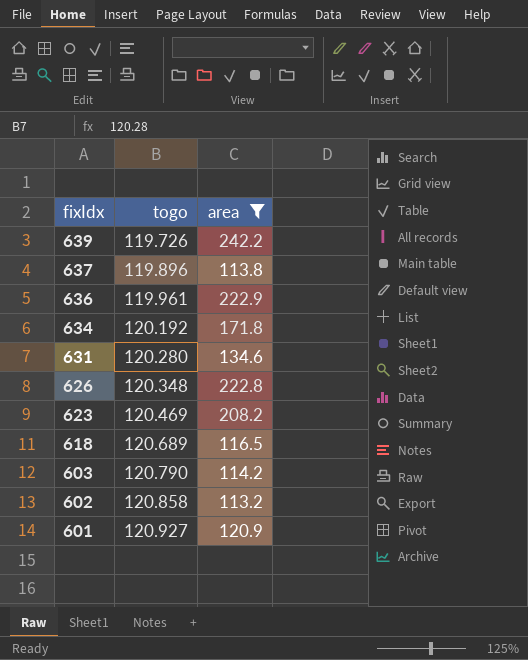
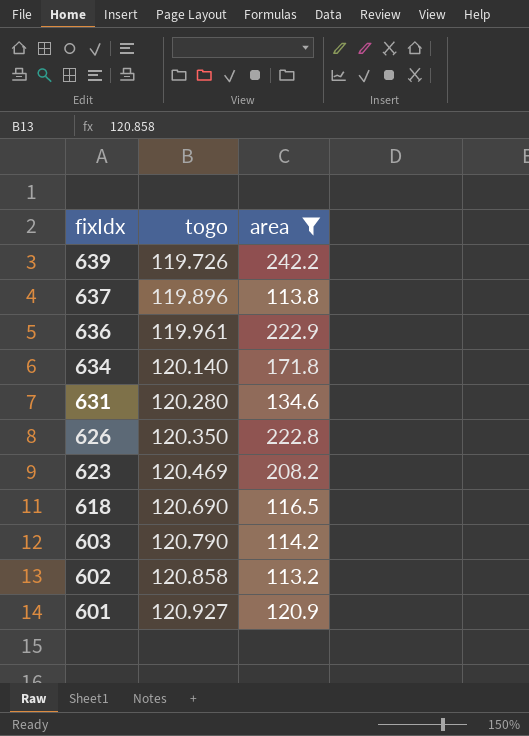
634 | togo: 120.192 -> 120.140
626 | togo: 120.348 -> 120.350
618 | togo: 120.689 -> 120.690

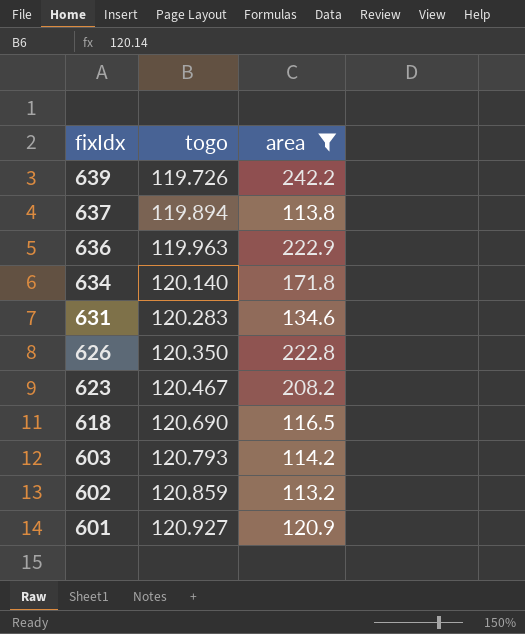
637 | togo: 119.896 -> 119.894
636 | togo: 119.961 -> 119.963
631 | togo: 120.280 -> 120.283
623 | togo: 120.469 -> 120.467
603 | togo: 120.790 -> 120.793
602 | togo: 120.858 -> 120.859

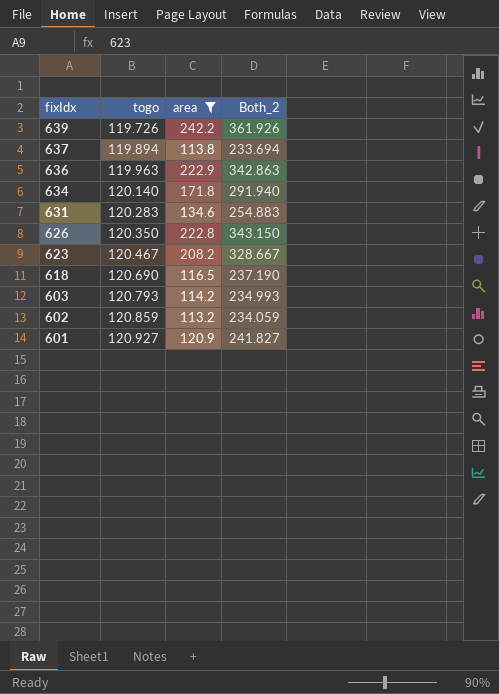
column Both_2 | formula: none -> [togo] + [area]

